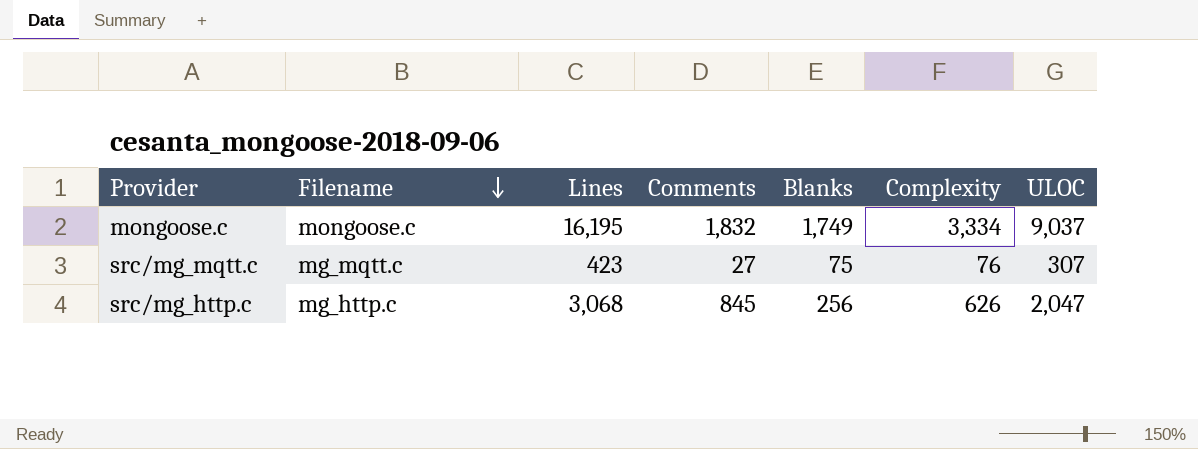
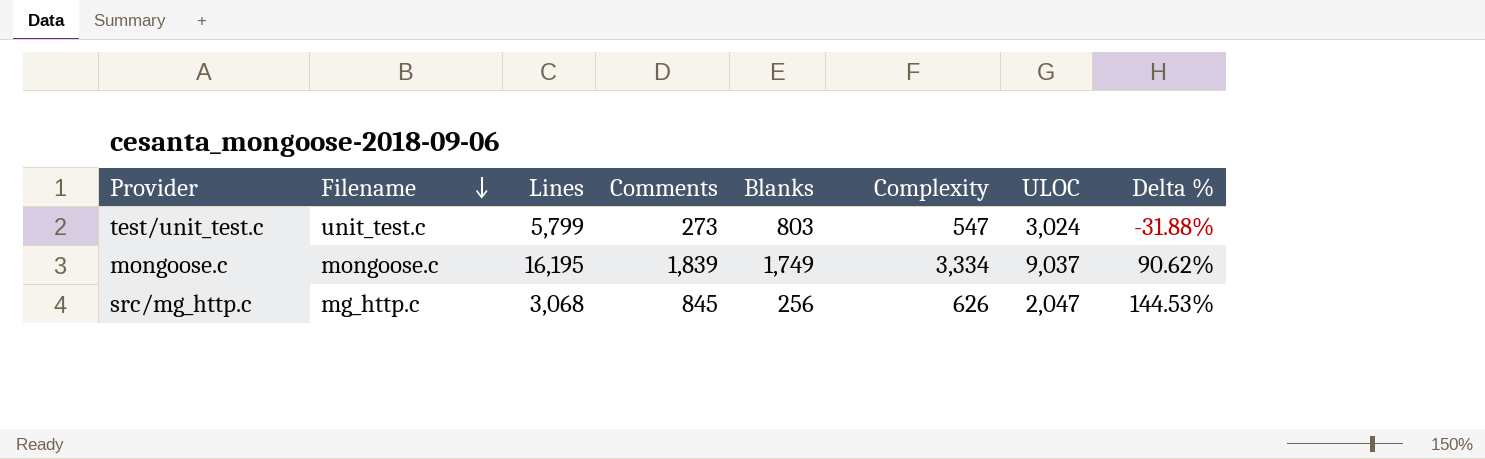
column Delta % | formula: none -> ([Complexity] - [Blanks]) / [Blanks]
row src/mg_mqtt.c: mg_mqtt.c | 423 | 27 | 75 | 76 | 307 -> none
row test/unit_test.c: none -> unit_test.c | 5,799 | 273 | 803 | 547 | 3,024 | -31.88%
mongoose.c | Comments: 1,832 -> 1,839

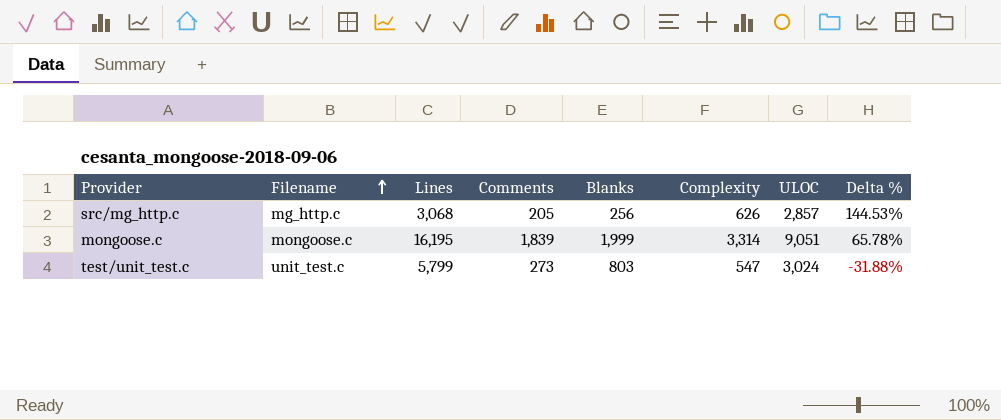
row order: Filename descending -> Filename ascending
src/mg_http.c | Comments: 845 -> 205
src/mg_http.c | ULOC: 2,047 -> 2,857
mongoose.c | Blanks: 1,749 -> 1,999
mongoose.c | Complexity: 3,334 -> 3,314
mongoose.c | ULOC: 9,037 -> 9,051
mongoose.c | Delta %: 90.62% -> 65.78%

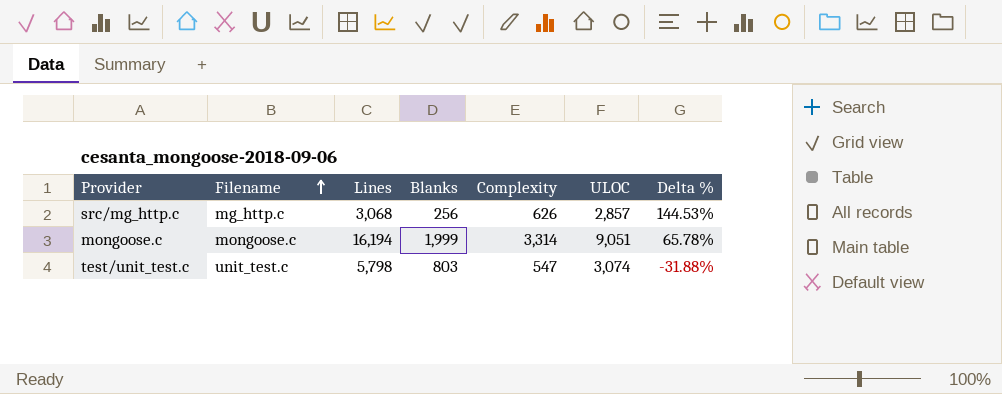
column Comments | position: 4 -> none
mongoose.c | Lines: 16,195 -> 16,194
test/unit_test.c | Lines: 5,799 -> 5,798
test/unit_test.c | ULOC: 3,024 -> 3,074

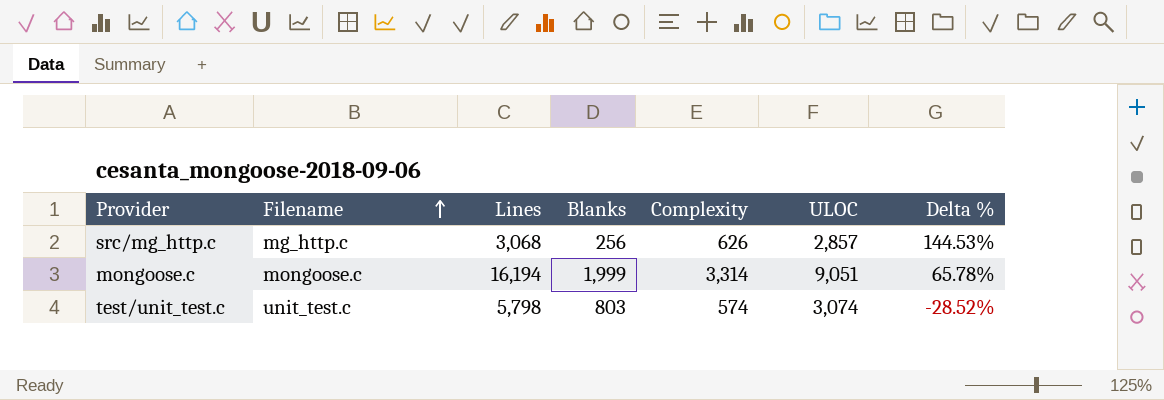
test/unit_test.c | Complexity: 547 -> 574
test/unit_test.c | Delta %: -31.88% -> -28.52%

